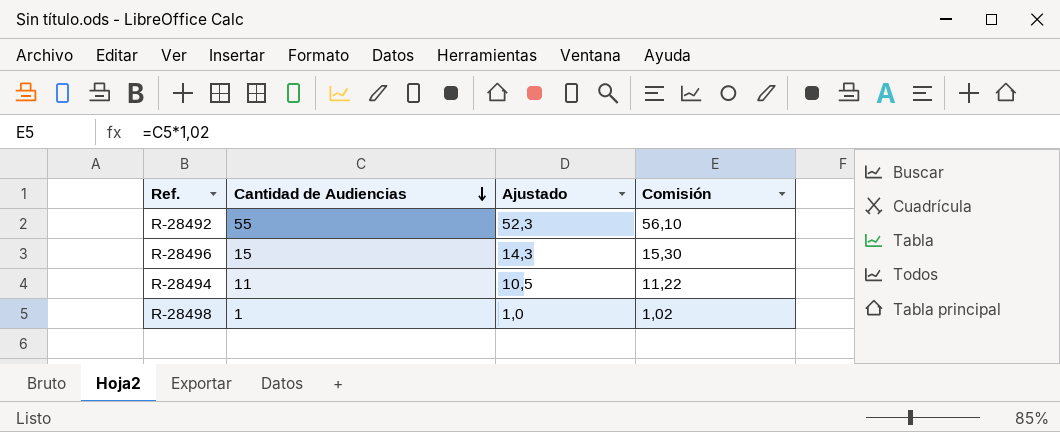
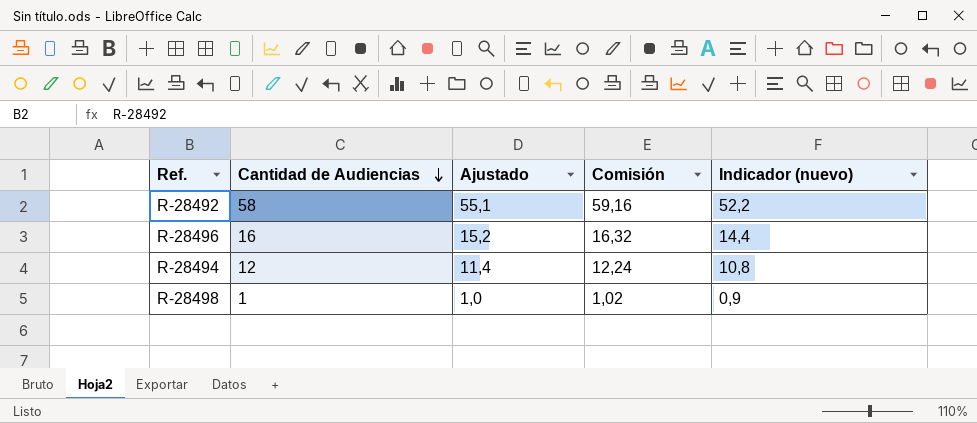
column Indicador (nuevo) | formula: none -> [Cantidad de Audiencias] * 0,9
R-28492 | Cantidad de Audiencias: 55 -> 58
R-28492 | Ajustado: 52,3 -> 55,1
R-28492 | Comisión: 56,10 -> 59,16
R-28496 | Cantidad de Audiencias: 15 -> 16
R-28496 | Ajustado: 14,3 -> 15,2
R-28496 | Comisión: 15,30 -> 16,32
R-28494 | Cantidad de Audiencias: 11 -> 12
R-28494 | Ajustado: 10,5 -> 11,4
R-28494 | Comisión: 11,22 -> 12,24

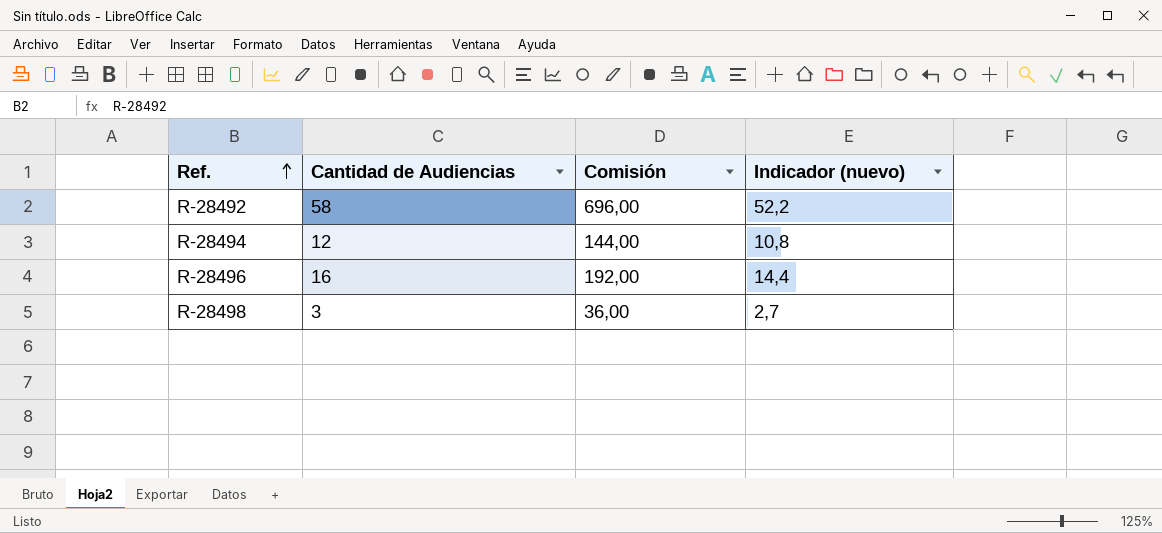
row order: Cantidad de Audiencias descending -> Ref. ascending
column Ajustado | formula: [Cantidad de Audiencias] * 0,95 -> none
column Comisión | formula: [Cantidad de Audiencias] * 1,02 -> [Cantidad de Audiencias] * 12
R-28498 | Cantidad de Audiencias: 1 -> 3
R-28498 | Indicador (nuevo): 0,9 -> 2,7

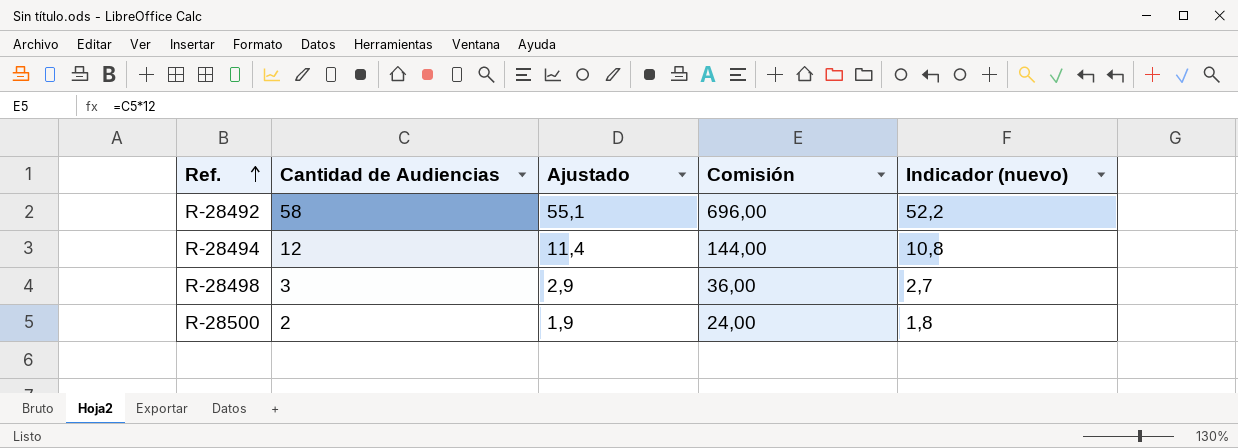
column Ajustado | formula: none -> [Cantidad de Audiencias] * 0,95
row R-28496: 16 | 192,00 | 14,4 -> none
row R-28500: none -> 2 | 1,9 | 24,00 | 1,8

